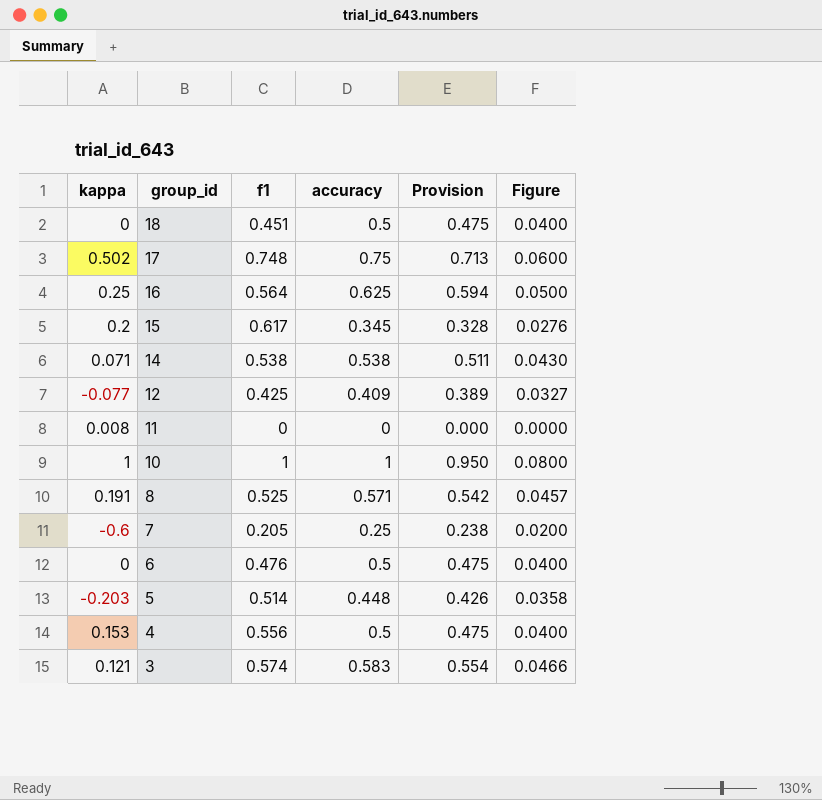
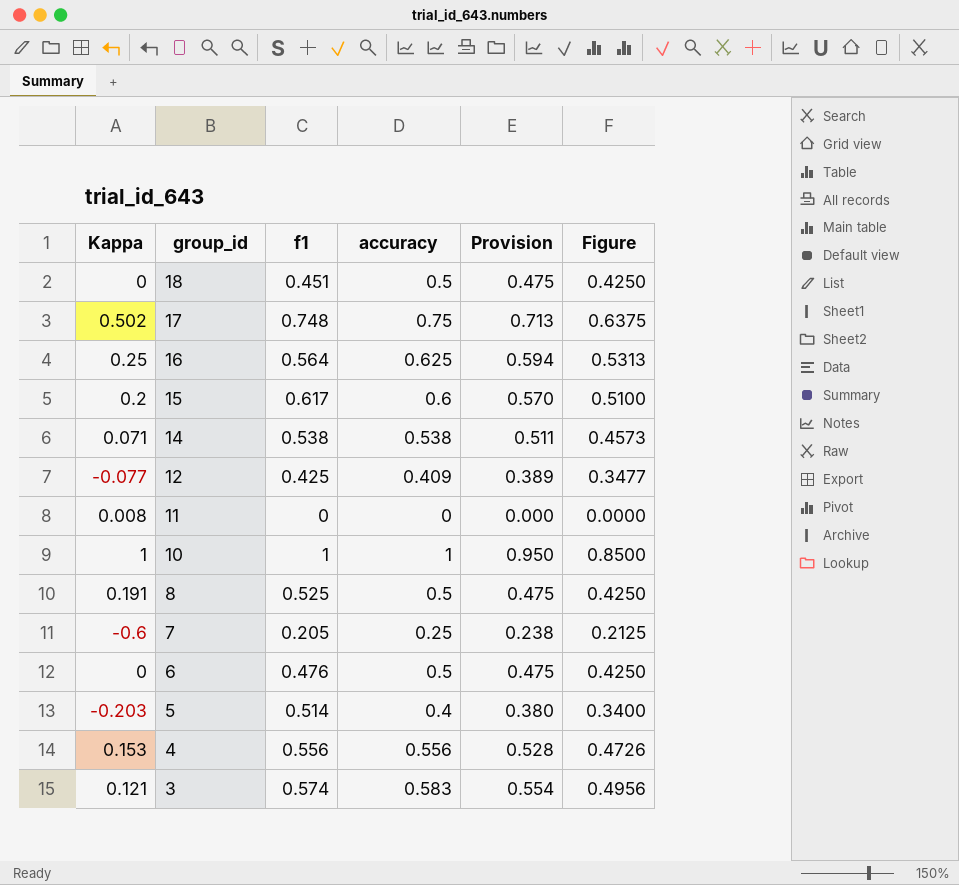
column name: kappa -> Kappa
column Figure | formula: [accuracy] * 0.08 -> [accuracy] * 0.85
15 | accuracy: 0.345 -> 0.6
15 | Provision: 0.328 -> 0.570
8 | accuracy: 0.571 -> 0.5
8 | Provision: 0.542 -> 0.475
5 | accuracy: 0.448 -> 0.4
5 | Provision: 0.426 -> 0.380
4 | accuracy: 0.5 -> 0.556
4 | Provision: 0.475 -> 0.528

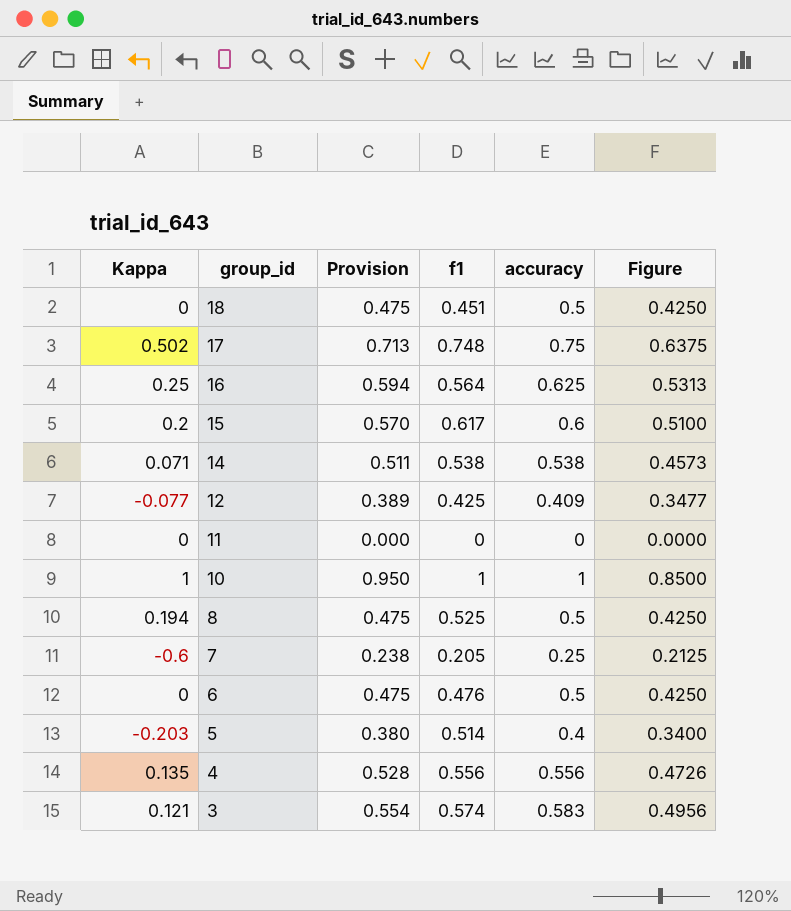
column Provision | position: 5 -> 3
11 | Kappa: 0.008 -> 0
8 | Kappa: 0.191 -> 0.194
4 | Kappa: 0.153 -> 0.135

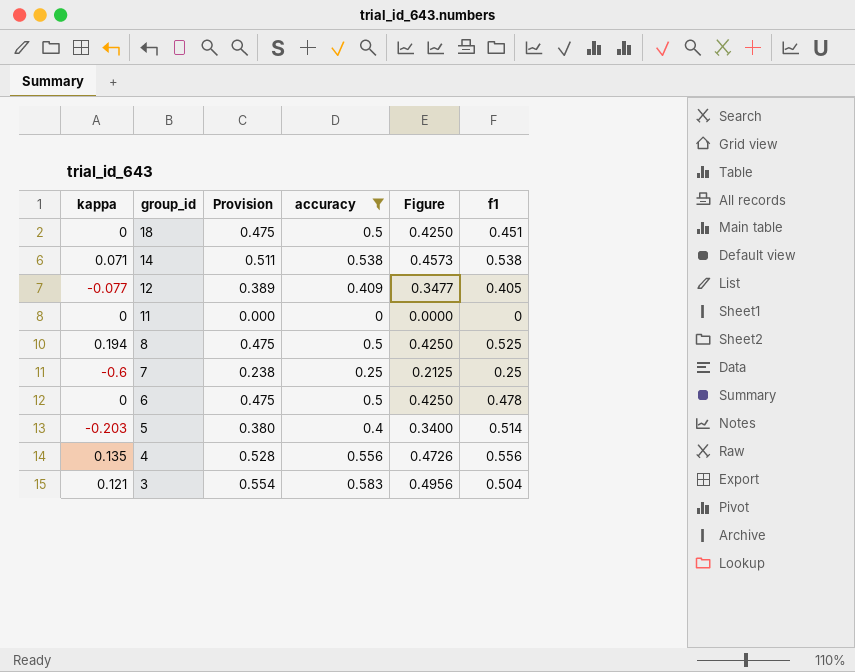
filter: none -> accuracy <= 0.583
column name: Kappa -> kappa
column f1 | position: 4 -> 6
12 | f1: 0.425 -> 0.405
7 | f1: 0.205 -> 0.25
6 | f1: 0.476 -> 0.478
3 | f1: 0.574 -> 0.504

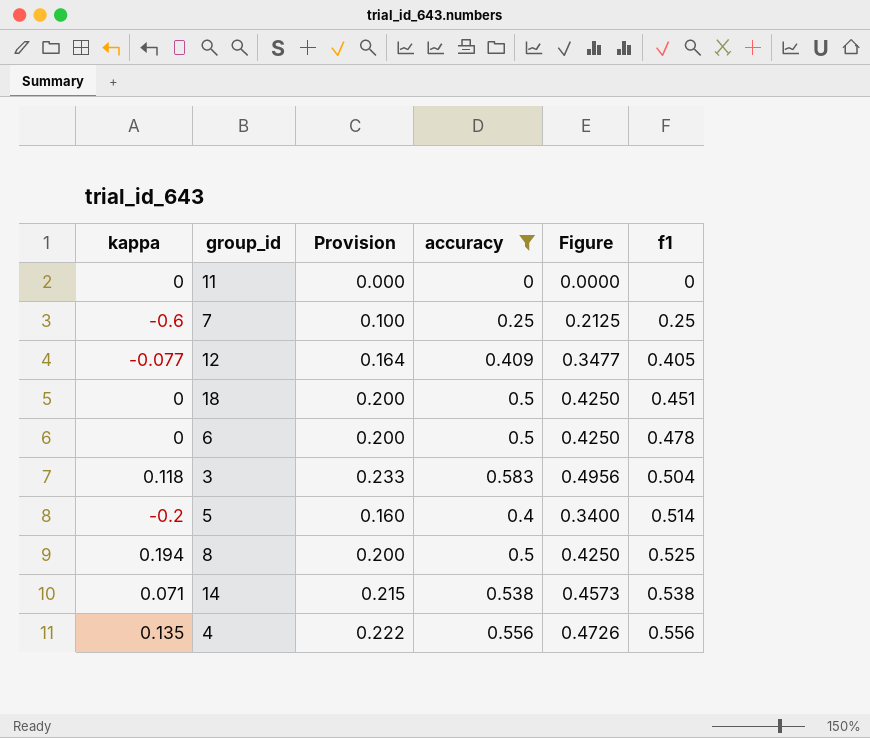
row order: group_id descending -> f1 ascending
column Provision | formula: [accuracy] * 0.95 -> [accuracy] * 0.4
3 | kappa: 0.121 -> 0.118
5 | kappa: -0.203 -> -0.2

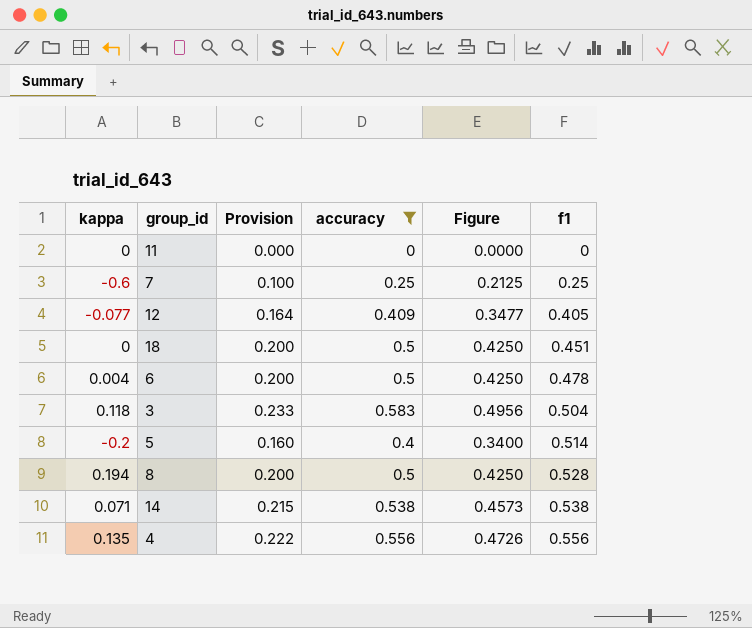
6 | kappa: 0 -> 0.004
8 | f1: 0.525 -> 0.528

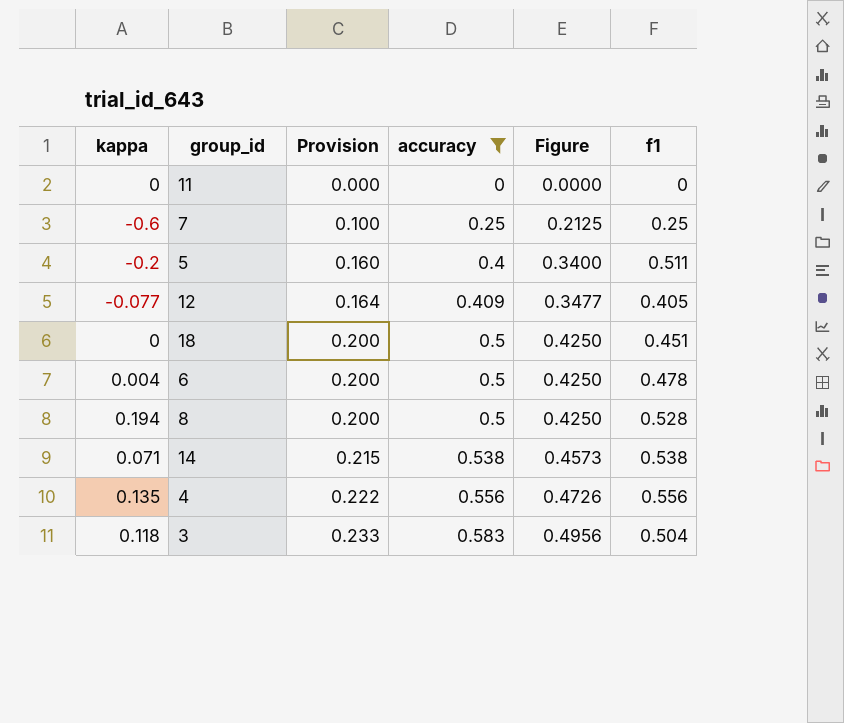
row order: f1 ascending -> Provision ascending
5 | f1: 0.514 -> 0.511

